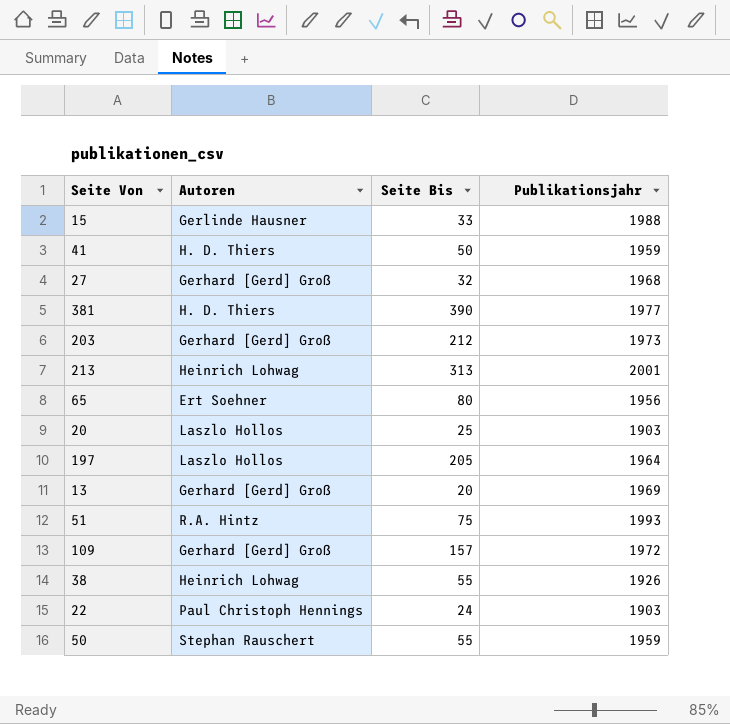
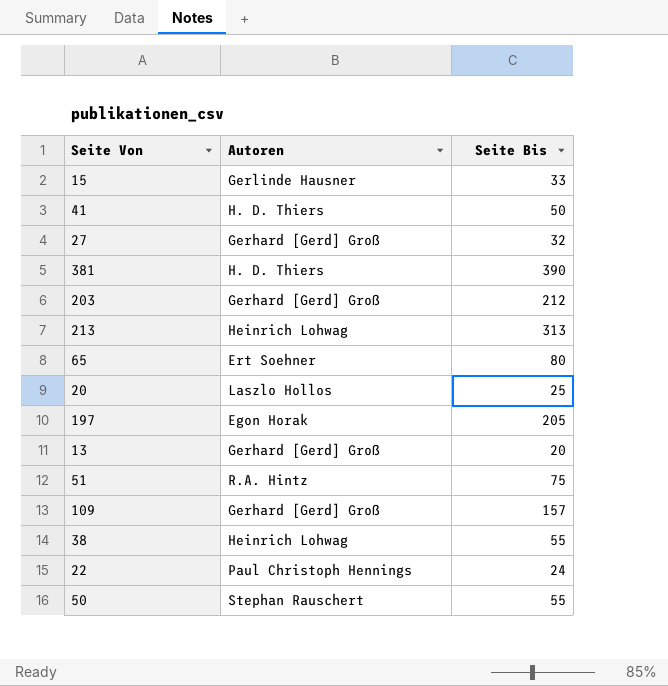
column Publikationsjahr | position: 4 -> none
197 | Autoren: Laszlo Hollos -> Egon Horak

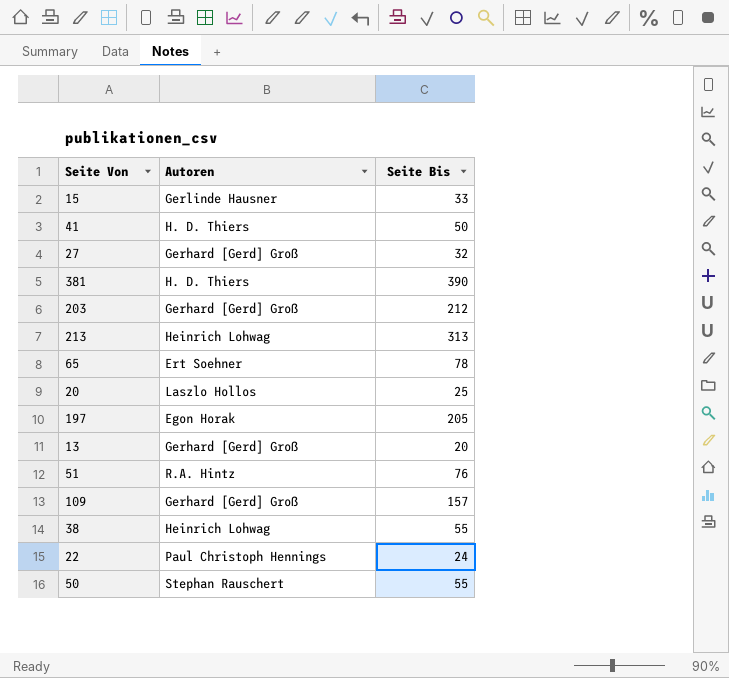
65 | Seite Bis: 80 -> 78
51 | Seite Bis: 75 -> 76

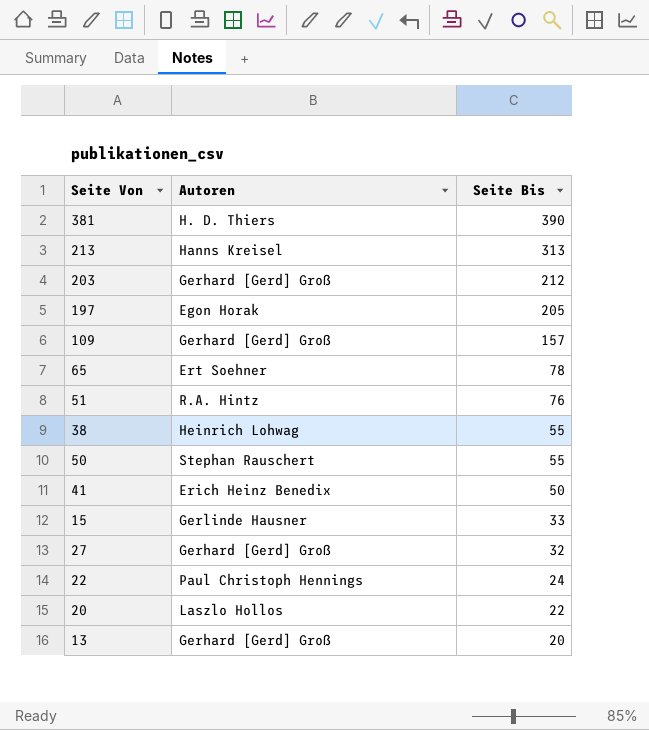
row order: none -> Seite Bis descending
213 | Autoren: Heinrich Lohwag -> Hanns Kreisel
41 | Autoren: H. D. Thiers -> Erich Heinz Benedix
20 | Seite Bis: 25 -> 22

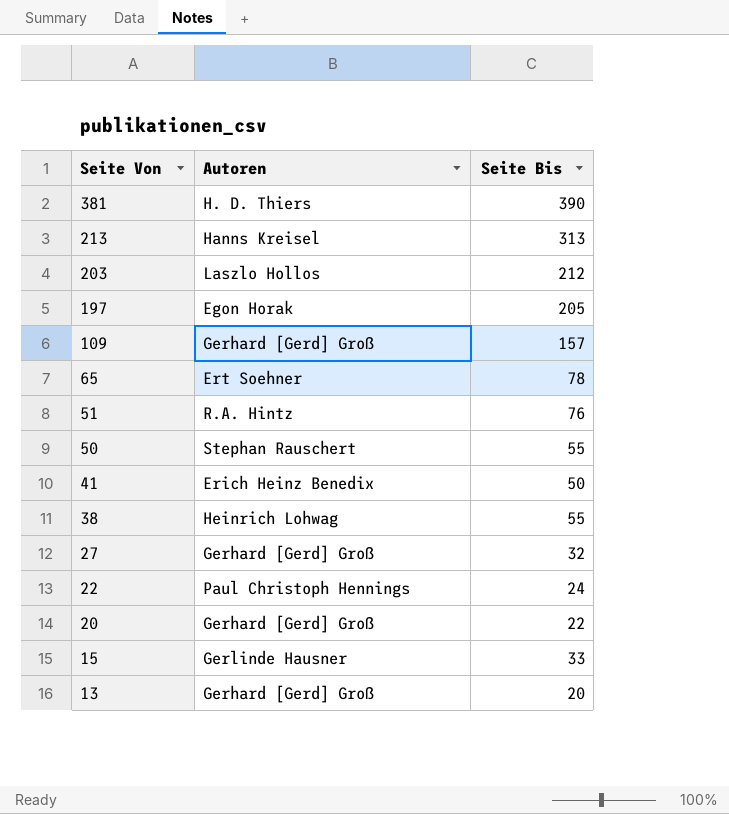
row order: Seite Bis descending -> Seite Von descending
203 | Autoren: Gerhard [Gerd] Groß -> Laszlo Hollos
20 | Autoren: Laszlo Hollos -> Gerhard [Gerd] Groß

